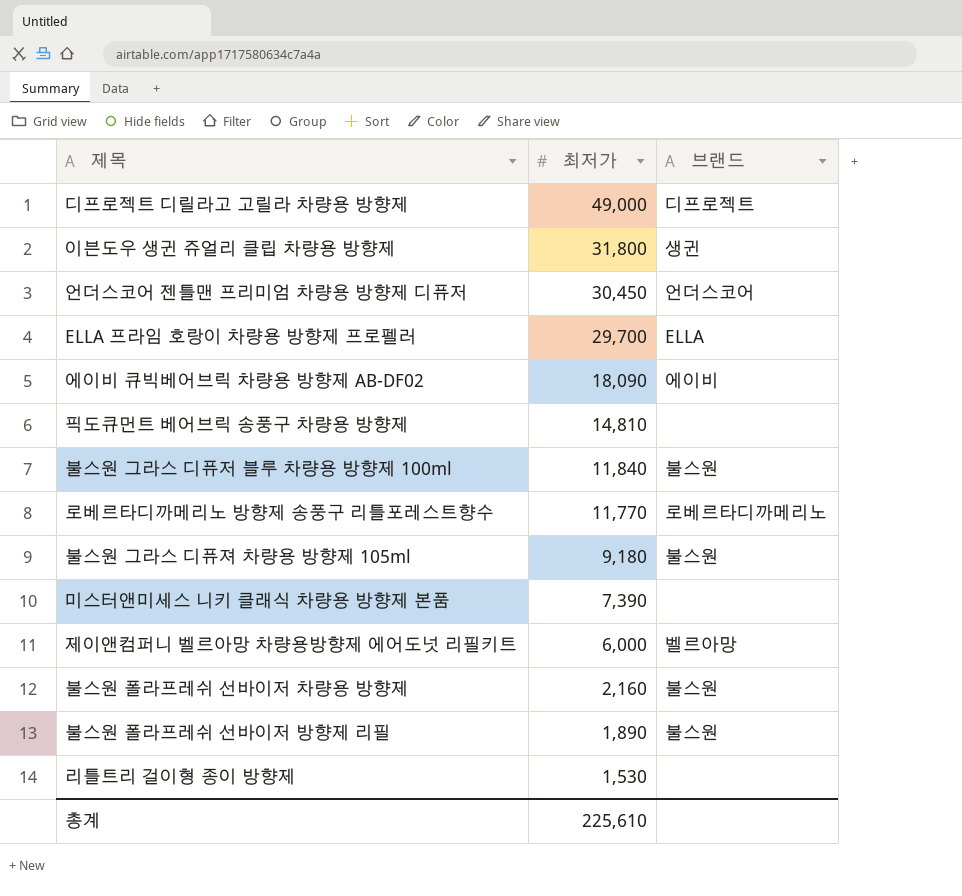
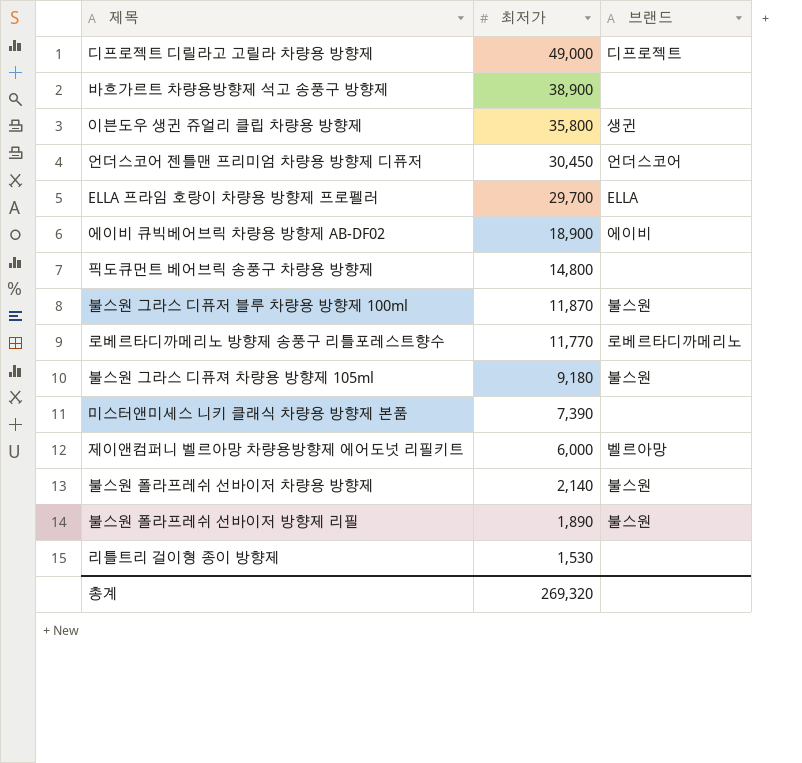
row 바흐가르트 차량용방향제 석고 송풍구 방향제: none -> 38,900 | none
이븐도우 생귄 쥬얼리 클립 차량용 방향제 | 최저가: 31,800 -> 35,800
에이비 큐빅베어브릭 차량용 방향제 AB-DF02 | 최저가: 18,090 -> 18,900
픽도큐먼트 베어브릭 송풍구 차량용 방향제 | 최저가: 14,810 -> 14,800
불스원 그라스 디퓨저 블루 차량용 방향제 100ml | 최저가: 11,840 -> 11,870
불스원 폴라프레쉬 선바이저 차량용 방향제 | 최저가: 2,160 -> 2,140
총계 | 최저가: 225,610 -> 269,320

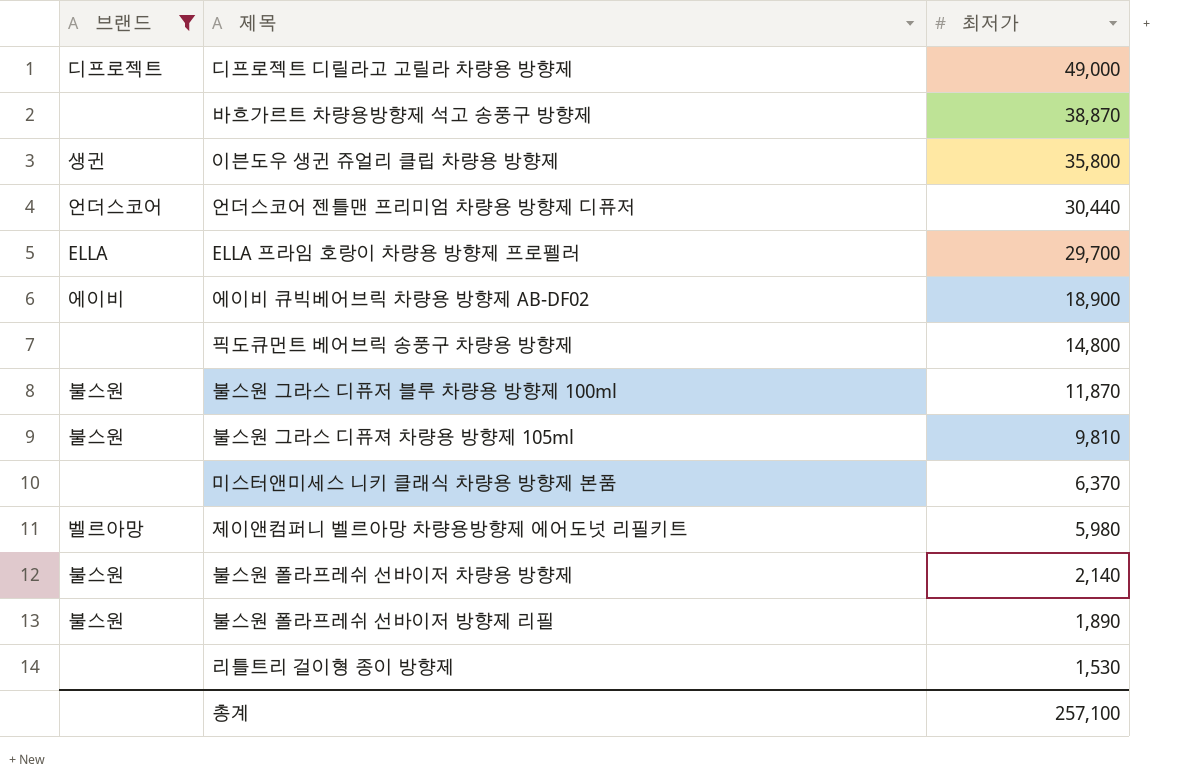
filter: none -> 브랜드 != 로베르타디까메리노
column 브랜드 | position: 3 -> 1
바흐가르트 차량용방향제 석고 송풍구 방향제 | 최저가: 38,900 -> 38,870
언더스코어 젠틀맨 프리미엄 차량용 방향제 디퓨저 | 최저가: 30,450 -> 30,440
불스원 그라스 디퓨져 차량용 방향제 105ml | 최저가: 9,180 -> 9,810
미스터앤미세스 니키 클래식 차량용 방향제 본품 | 최저가: 7,390 -> 6,370
제이앤컴퍼니 벨르아망 차량용방향제 에어도넛 리필키트 | 최저가: 6,000 -> 5,980
총계 | 최저가: 269,320 -> 257,100

